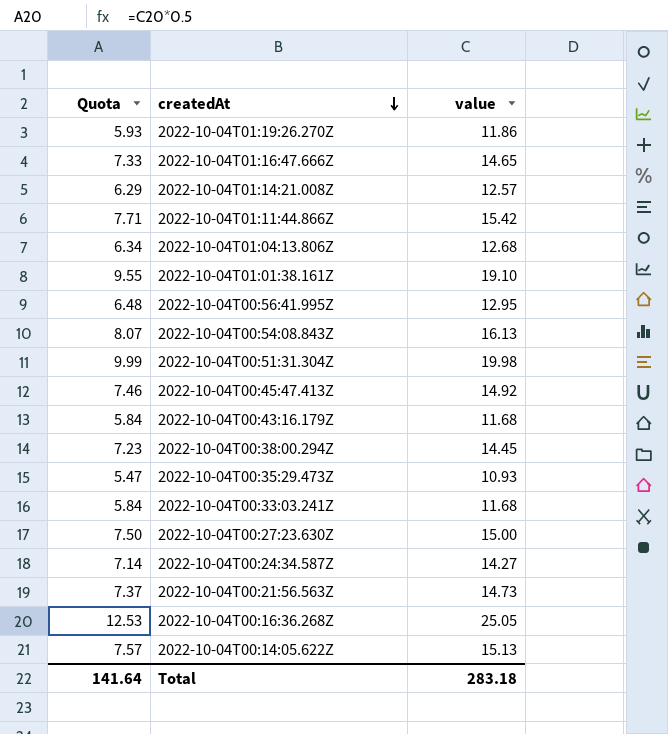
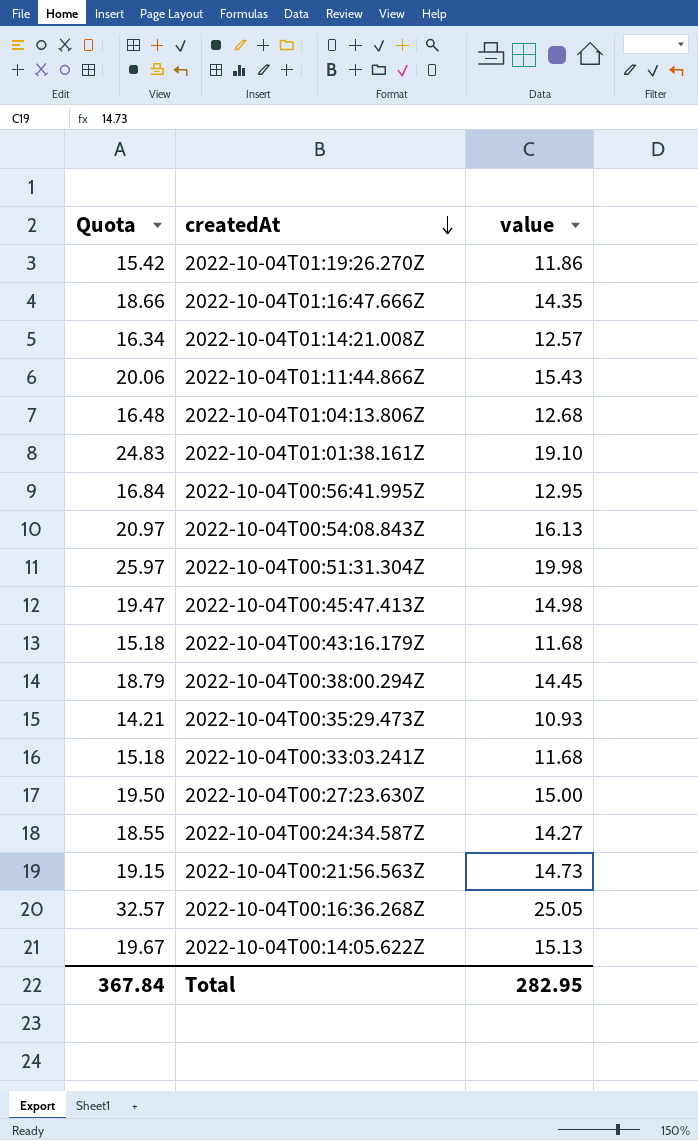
column Quota | formula: [value] * 0.5 -> [value] * 1.3
2022-10-04T01:16:47.666Z | value: 14.65 -> 14.35
2022-10-04T01:11:44.866Z | value: 15.42 -> 15.43
2022-10-04T00:45:47.413Z | value: 14.92 -> 14.98
Total | Quota: 141.64 -> 367.84
Total | value: 283.18 -> 282.95

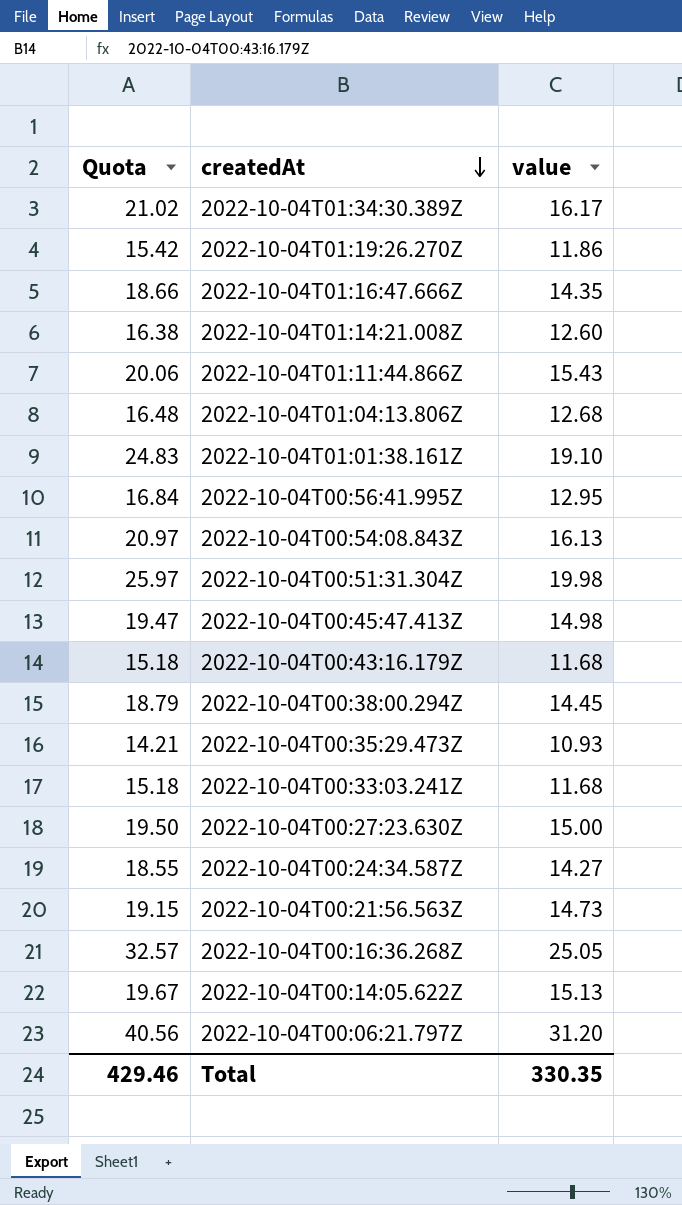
row 2022-10-04T01:34:30.389Z: none -> 21.02 | 16.17
2022-10-04T01:14:21.008Z | Quota: 16.34 -> 16.38
2022-10-04T01:14:21.008Z | value: 12.57 -> 12.60
row 2022-10-04T00:06:21.797Z: none -> 40.56 | 31.20
Total | Quota: 367.84 -> 429.46
Total | value: 282.95 -> 330.35

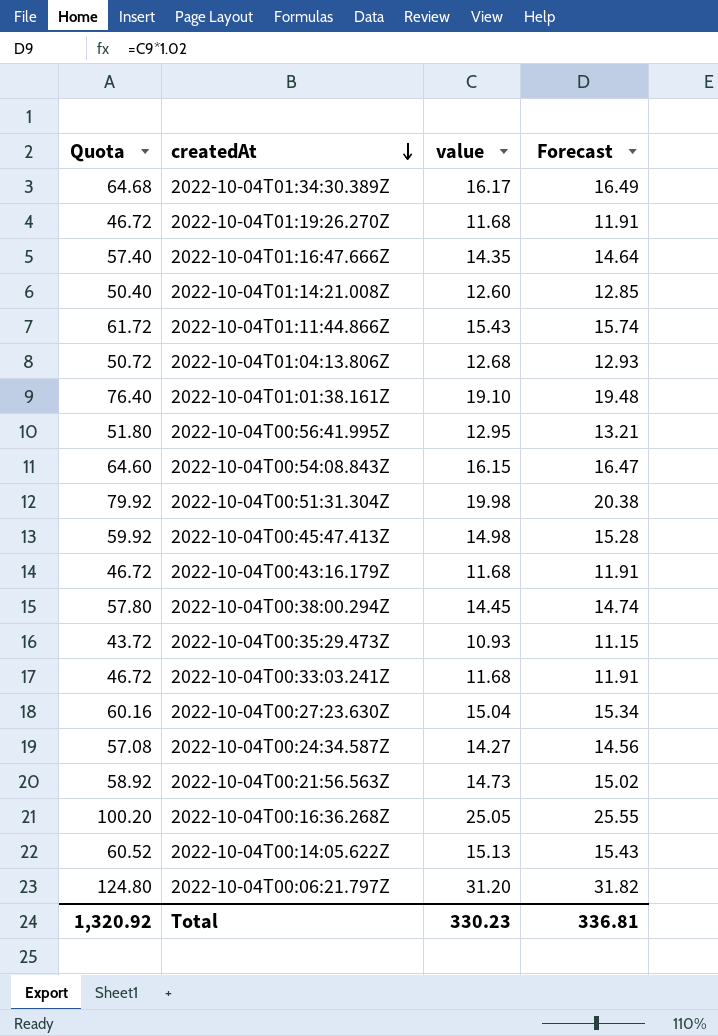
column Quota | formula: [value] * 1.3 -> [value] * 4
column Forecast | formula: none -> [value] * 1.02
2022-10-04T01:19:26.270Z | value: 11.86 -> 11.68
2022-10-04T00:54:08.843Z | value: 16.13 -> 16.15
2022-10-04T00:27:23.630Z | value: 15.00 -> 15.04
Total | Quota: 429.46 -> 1,320.92
Total | value: 330.35 -> 330.23

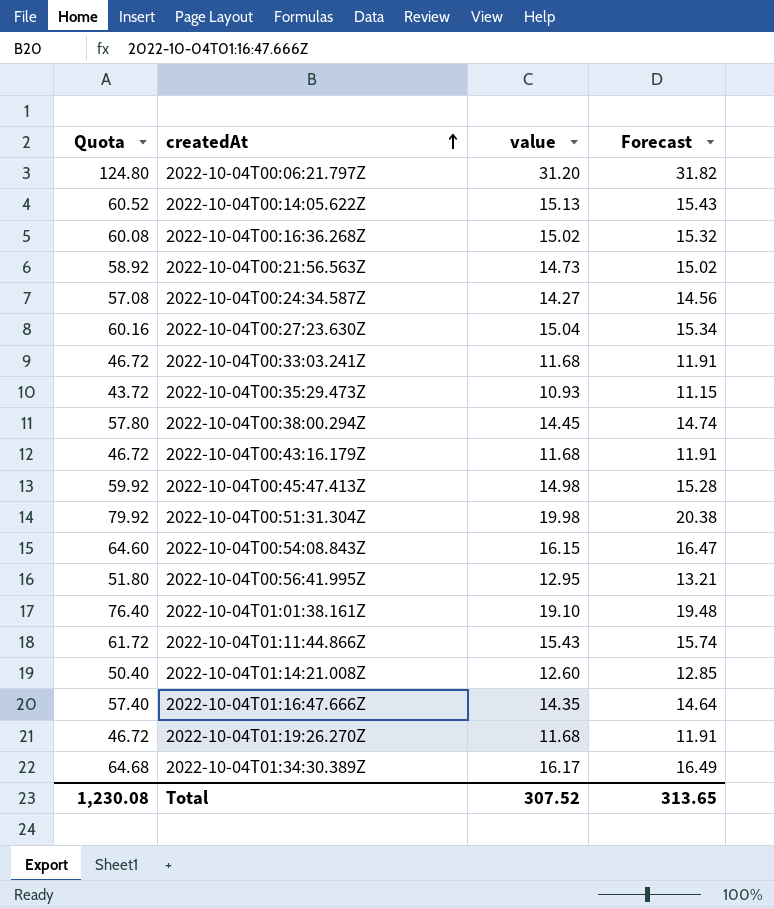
row order: createdAt descending -> createdAt ascending
row 2022-10-04T01:04:13.806Z: 50.72 | 12.68 | 12.93 -> none
2022-10-04T00:16:36.268Z | Quota: 100.20 -> 60.08
2022-10-04T00:16:36.268Z | value: 25.05 -> 15.02
2022-10-04T00:16:36.268Z | Forecast: 25.55 -> 15.32
Total | Quota: 1,320.92 -> 1,230.08
Total | value: 330.23 -> 307.52
Total | Forecast: 336.81 -> 313.65

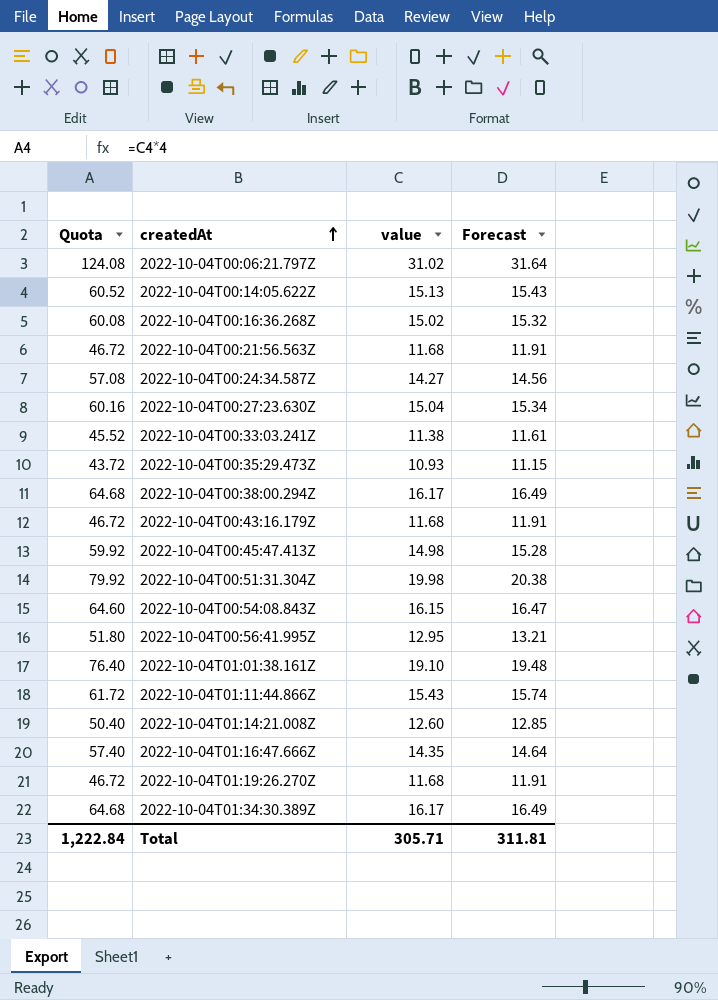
2022-10-04T00:06:21.797Z | Quota: 124.80 -> 124.08
2022-10-04T00:06:21.797Z | value: 31.20 -> 31.02
2022-10-04T00:06:21.797Z | Forecast: 31.82 -> 31.64
2022-10-04T00:21:56.563Z | Quota: 58.92 -> 46.72
2022-10-04T00:21:56.563Z | value: 14.73 -> 11.68
2022-10-04T00:21:56.563Z | Forecast: 15.02 -> 11.91
2022-10-04T00:33:03.241Z | Quota: 46.72 -> 45.52
2022-10-04T00:33:03.241Z | value: 11.68 -> 11.38
2022-10-04T00:33:03.241Z | Forecast: 11.91 -> 11.61
2022-10-04T00:38:00.294Z | Quota: 57.80 -> 64.68
2022-10-04T00:38:00.294Z | value: 14.45 -> 16.17
2022-10-04T00:38:00.294Z | Forecast: 14.74 -> 16.49
Total | Quota: 1,230.08 -> 1,222.84
Total | value: 307.52 -> 305.71
Total | Forecast: 313.65 -> 311.81

